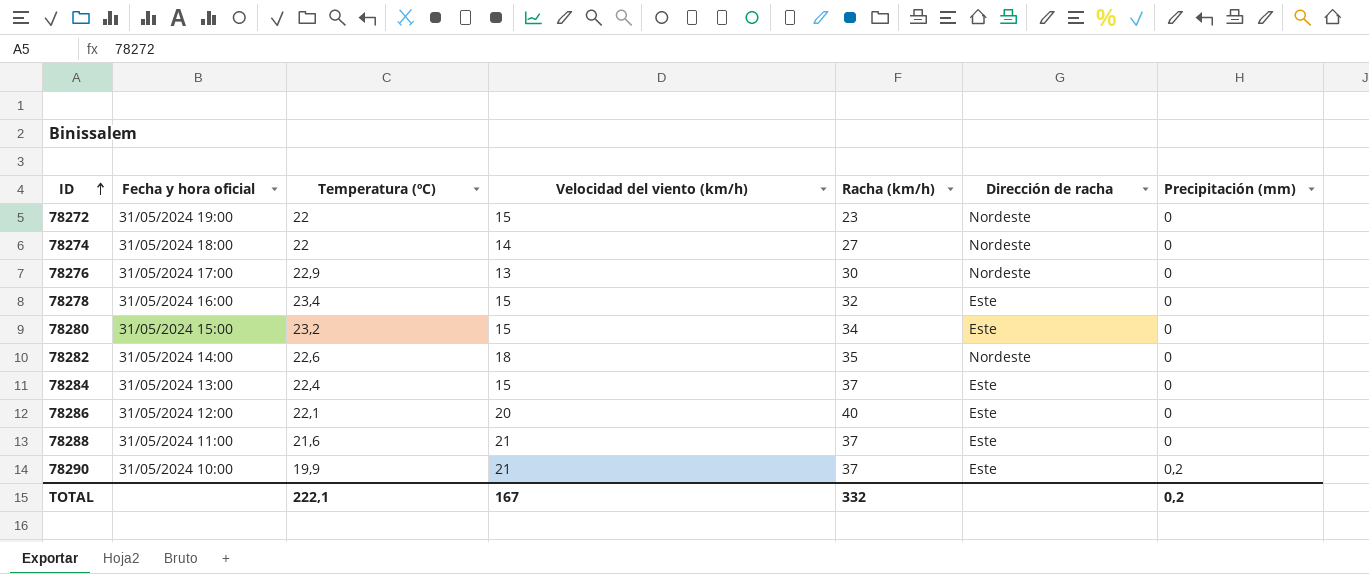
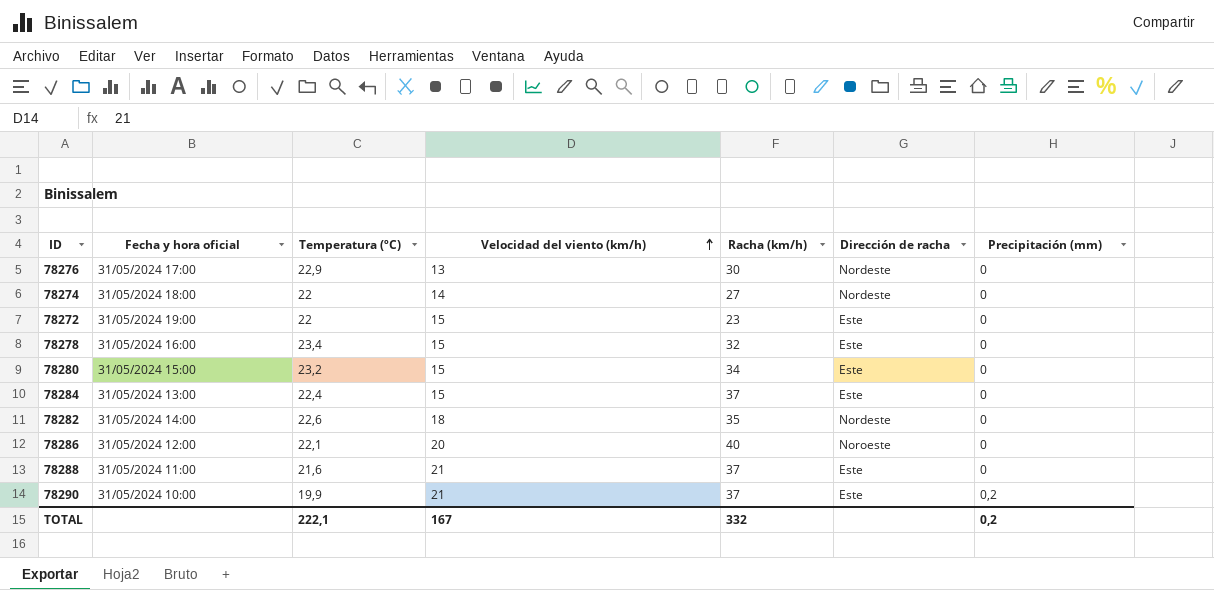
row order: ID ascending -> Velocidad del viento (km/h) ascending
78272 | Dirección de racha: Nordeste -> Este
78286 | Dirección de racha: Este -> Noroeste

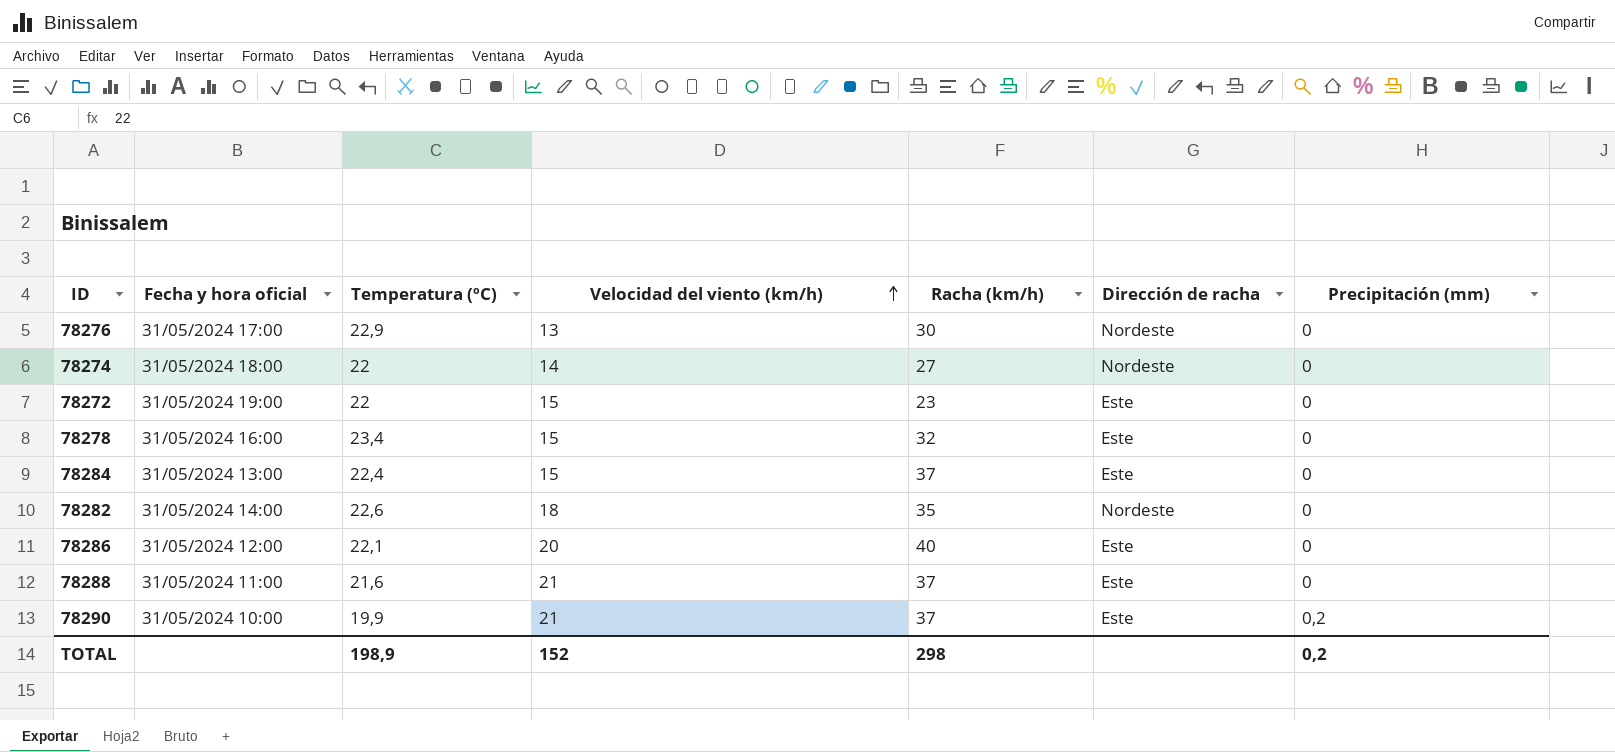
row 78280: 31/05/2024 15:00 | 23,2 | 15 | 34 | Este | 0 -> none
78286 | Dirección de racha: Noroeste -> Este
TOTAL | Temperatura (ºC): 222,1 -> 198,9
TOTAL | Velocidad del viento (km/h): 167 -> 152
TOTAL | Racha (km/h): 332 -> 298

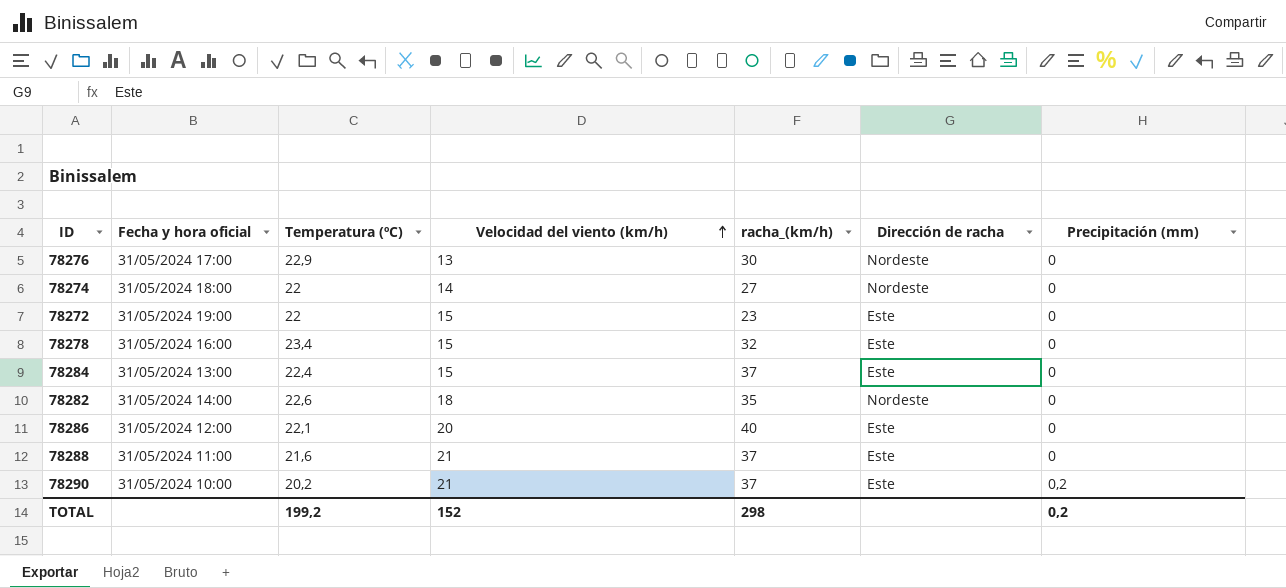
column name: Racha (km/h) -> racha_(km/h)
78290 | Temperatura (ºC): 19,9 -> 20,2
TOTAL | Temperatura (ºC): 198,9 -> 199,2

